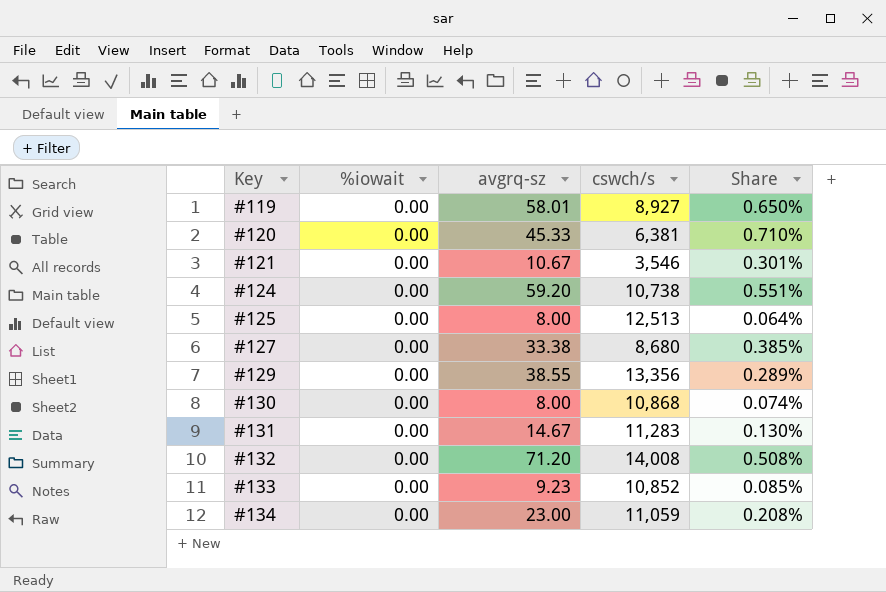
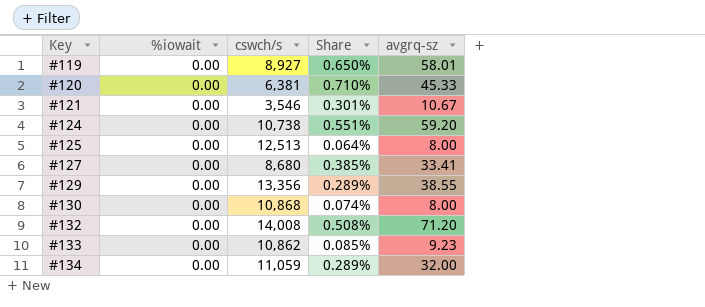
column avgrq-sz | position: 3 -> 5
row #131: 0.00 | 14.67 | 11,283 | 0.130% -> none
#127 | avgrq-sz: 33.38 -> 33.41
#133 | cswch/s: 10,852 -> 10,862
#134 | Share: 0.208% -> 0.289%
#134 | avgrq-sz: 23.00 -> 32.00

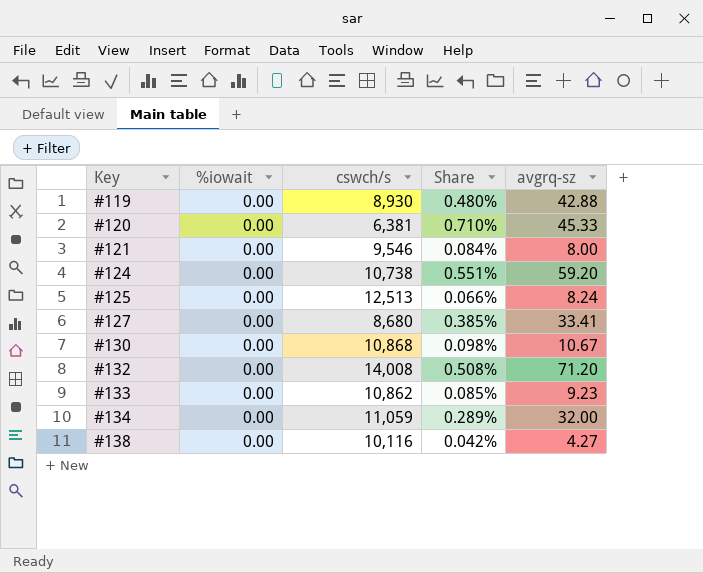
row #129: 0.00 | 13,356 | 0.289% | 38.55 -> none
#119 | cswch/s: 8,927 -> 8,930
#119 | Share: 0.650% -> 0.480%
#119 | avgrq-sz: 58.01 -> 42.88
#121 | cswch/s: 3,546 -> 9,546
#121 | Share: 0.301% -> 0.084%
#121 | avgrq-sz: 10.67 -> 8.00
#125 | Share: 0.064% -> 0.066%
#125 | avgrq-sz: 8.00 -> 8.24
#130 | Share: 0.074% -> 0.098%
#130 | avgrq-sz: 8.00 -> 10.67
row #138: none -> 0.00 | 10,116 | 0.042% | 4.27

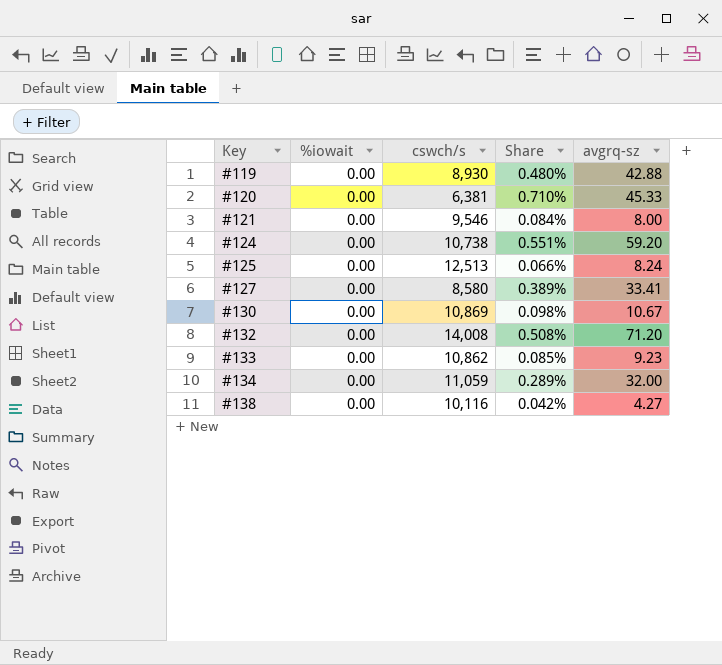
#127 | cswch/s: 8,680 -> 8,580
#127 | Share: 0.385% -> 0.389%
#130 | cswch/s: 10,868 -> 10,869

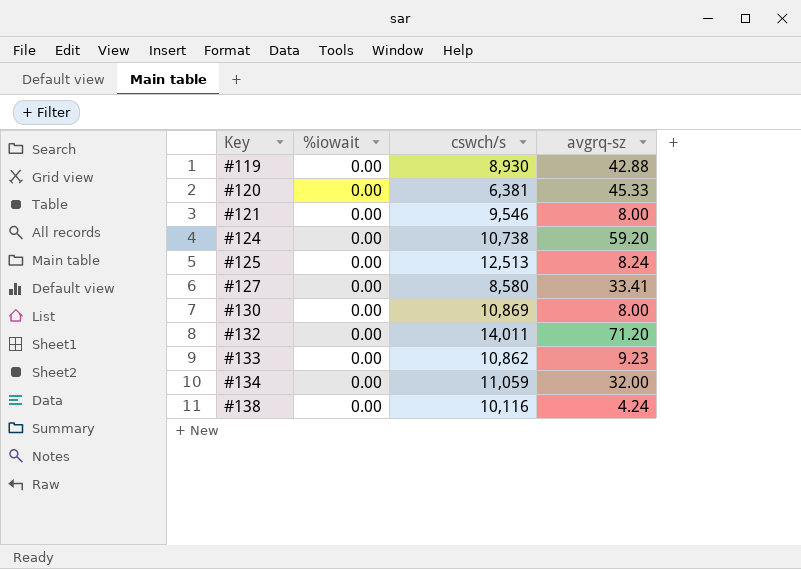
column Share | formula: [avgrq-sz] / [cswch/s] -> none
#130 | avgrq-sz: 10.67 -> 8.00
#132 | cswch/s: 14,008 -> 14,011
#138 | avgrq-sz: 4.27 -> 4.24

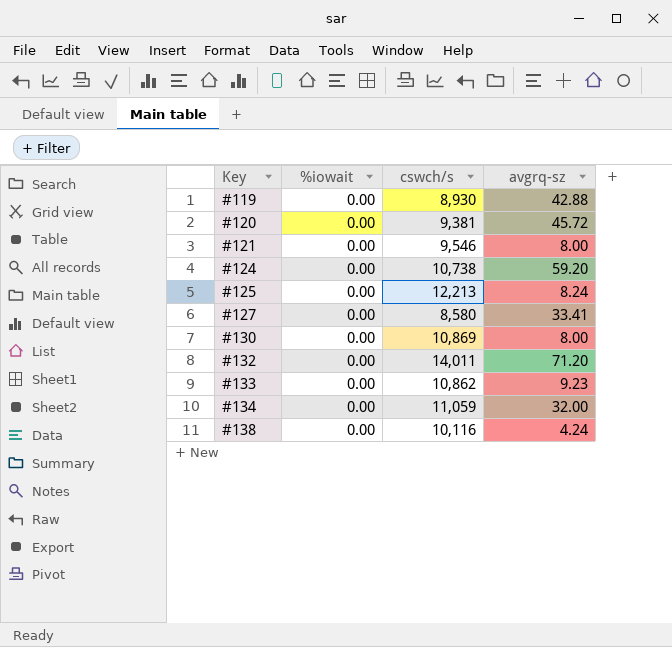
#120 | cswch/s: 6,381 -> 9,381
#120 | avgrq-sz: 45.33 -> 45.72
#125 | cswch/s: 12,513 -> 12,213

